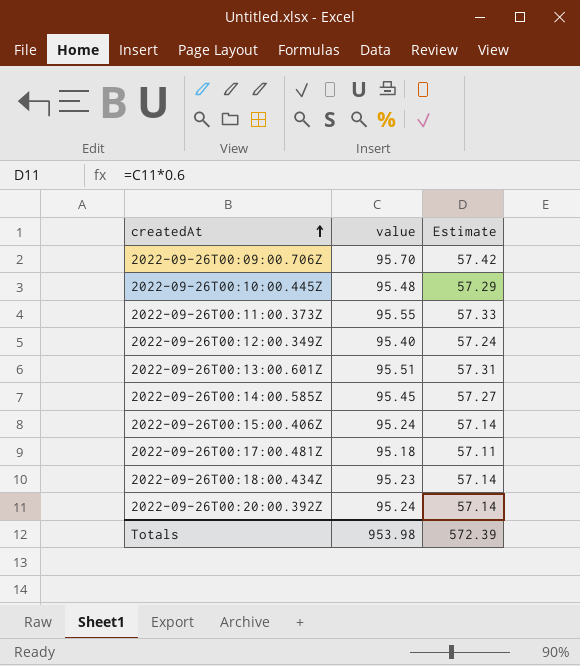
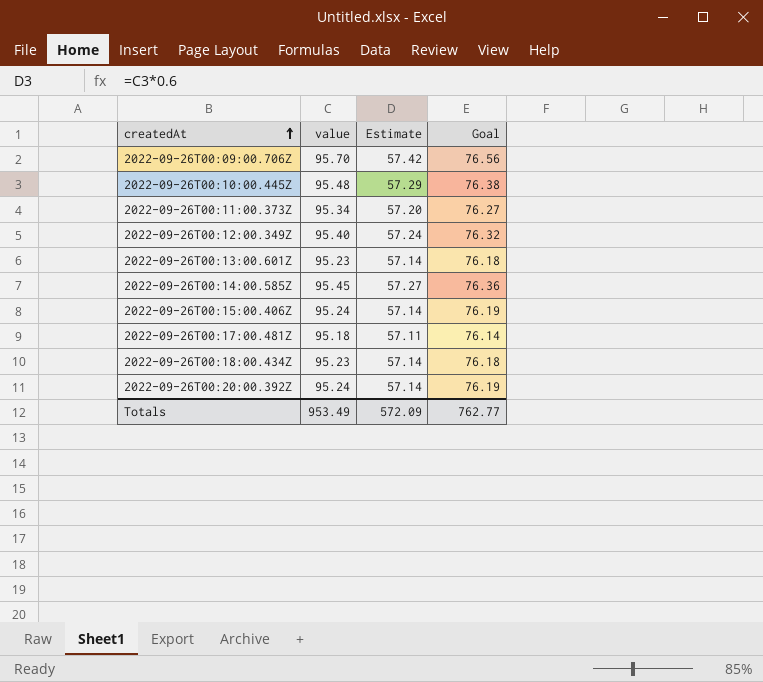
column Goal | formula: none -> [value] * 0.8
2022-09-26T00:11:00.373Z | value: 95.55 -> 95.34
2022-09-26T00:11:00.373Z | Estimate: 57.33 -> 57.20
2022-09-26T00:13:00.601Z | value: 95.51 -> 95.23
2022-09-26T00:13:00.601Z | Estimate: 57.31 -> 57.14
Totals | value: 953.98 -> 953.49
Totals | Estimate: 572.39 -> 572.09

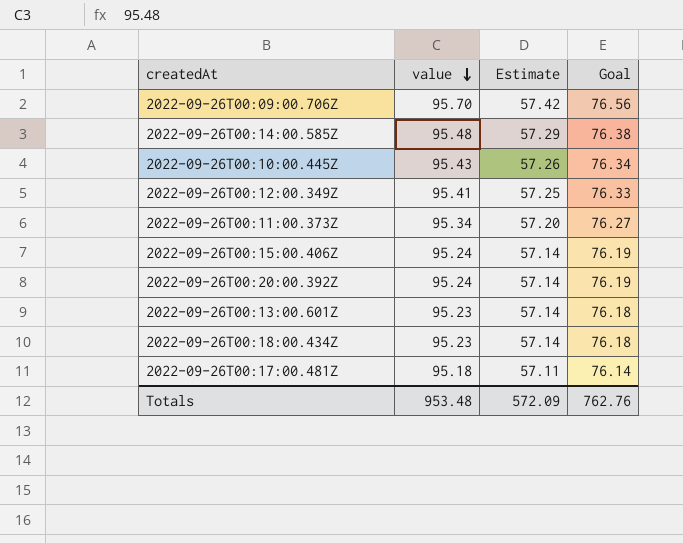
row order: createdAt ascending -> value descending
2022-09-26T00:14:00.585Z | value: 95.45 -> 95.48
2022-09-26T00:14:00.585Z | Estimate: 57.27 -> 57.29
2022-09-26T00:14:00.585Z | Goal: 76.36 -> 76.38
2022-09-26T00:10:00.445Z | value: 95.48 -> 95.43
2022-09-26T00:10:00.445Z | Estimate: 57.29 -> 57.26
2022-09-26T00:10:00.445Z | Goal: 76.38 -> 76.34
2022-09-26T00:12:00.349Z | value: 95.40 -> 95.41
2022-09-26T00:12:00.349Z | Estimate: 57.24 -> 57.25
2022-09-26T00:12:00.349Z | Goal: 76.32 -> 76.33
Totals | value: 953.49 -> 953.48
Totals | Goal: 762.77 -> 762.76

